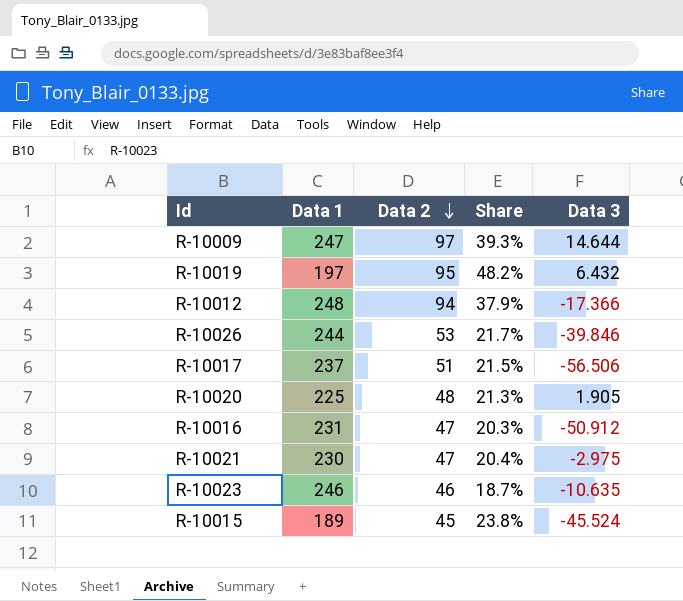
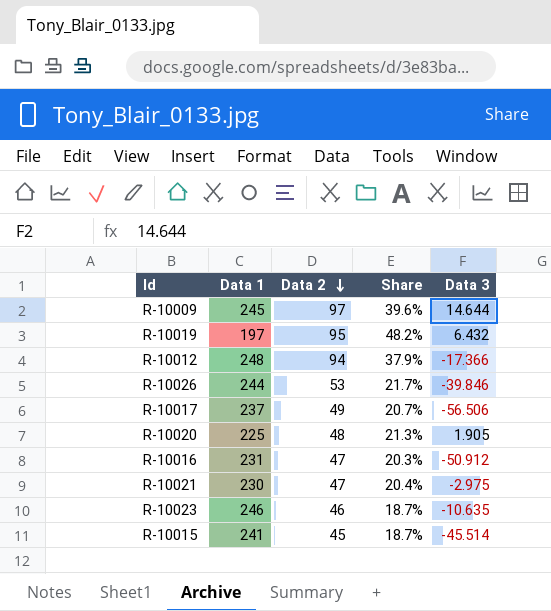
R-10009 | Data 1: 247 -> 245
R-10009 | Share: 39.3% -> 39.6%
R-10017 | Data 2: 51 -> 49
R-10017 | Share: 21.5% -> 20.7%
R-10015 | Data 1: 189 -> 241
R-10015 | Share: 23.8% -> 18.7%
R-10015 | Data 3: -45.524 -> -45.514

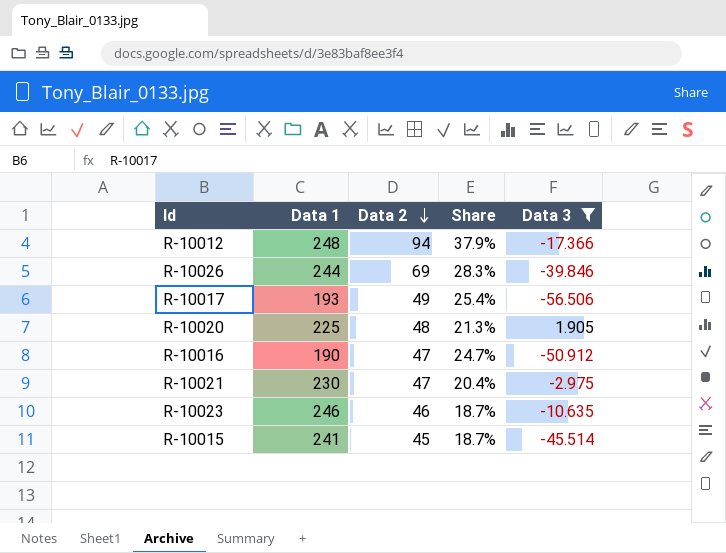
filter: none -> Data 3 <= 1.905
R-10026 | Data 2: 53 -> 69
R-10026 | Share: 21.7% -> 28.3%
R-10017 | Data 1: 237 -> 193
R-10017 | Share: 20.7% -> 25.4%
R-10016 | Data 1: 231 -> 190
R-10016 | Share: 20.3% -> 24.7%

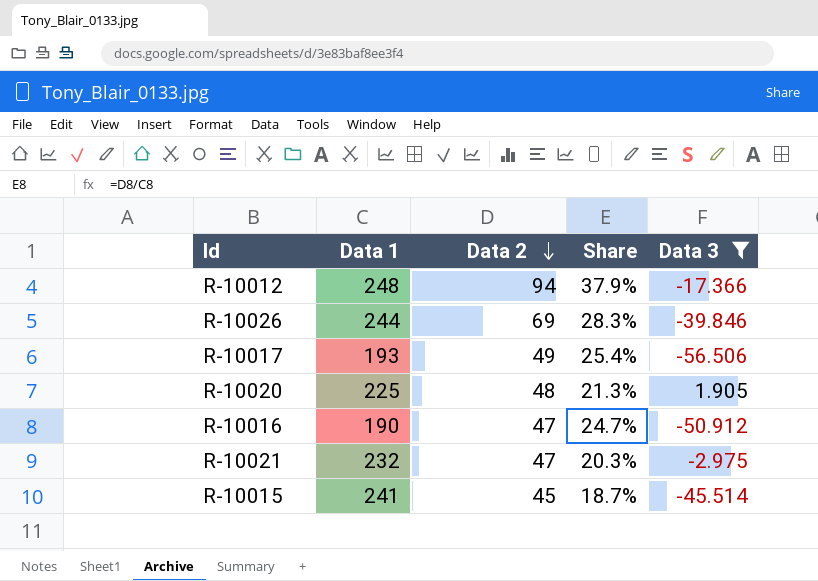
row R-10023: 246 | 46 | 18.7% | -10.635 -> none
R-10021 | Data 1: 230 -> 232
R-10021 | Share: 20.4% -> 20.3%

